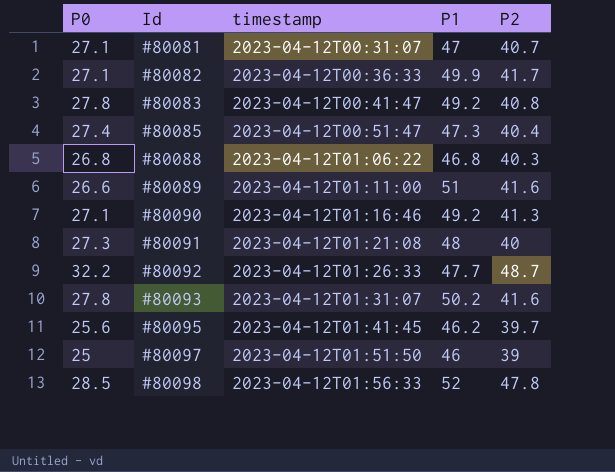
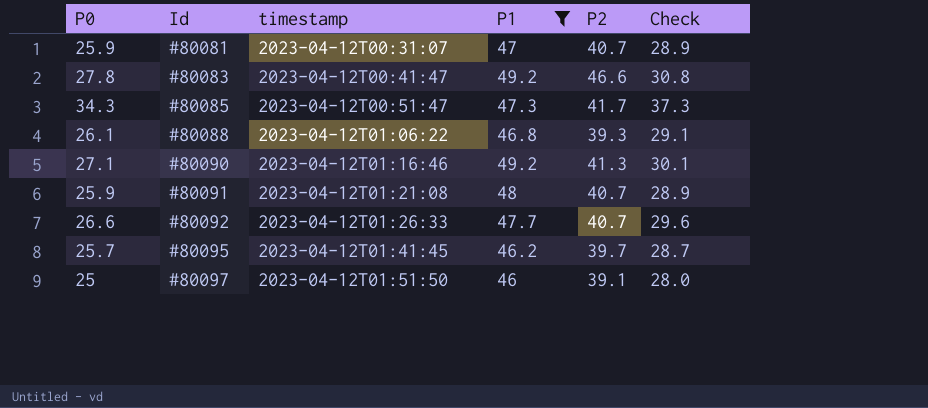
filter: none -> P1 <= 49.2
column Check | formula: none -> [P0] + 3
#80081 | P0: 27.1 -> 25.9
#80083 | P2: 40.8 -> 46.6
#80085 | P0: 27.4 -> 34.3
#80085 | P2: 40.4 -> 41.7
#80088 | P0: 26.8 -> 26.1
#80088 | P2: 40.3 -> 39.3
#80091 | P0: 27.3 -> 25.9
#80091 | P2: 40 -> 40.7
#80092 | P0: 32.2 -> 26.6
#80092 | P2: 48.7 -> 40.7
#80095 | P0: 25.6 -> 25.7
#80097 | P2: 39 -> 39.1

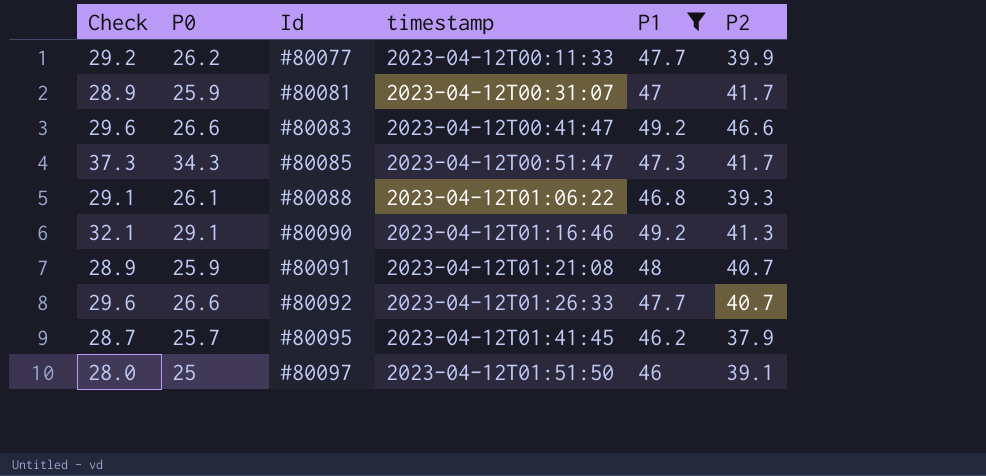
column Check | position: 6 -> 1
row #80077: none -> 29.2 | 26.2 | 2023-04-12T00:11:33 | 47.7 | 39.9
#80081 | P2: 40.7 -> 41.7
#80083 | Check: 30.8 -> 29.6
#80083 | P0: 27.8 -> 26.6
#80090 | Check: 30.1 -> 32.1
#80090 | P0: 27.1 -> 29.1
#80095 | P2: 39.7 -> 37.9

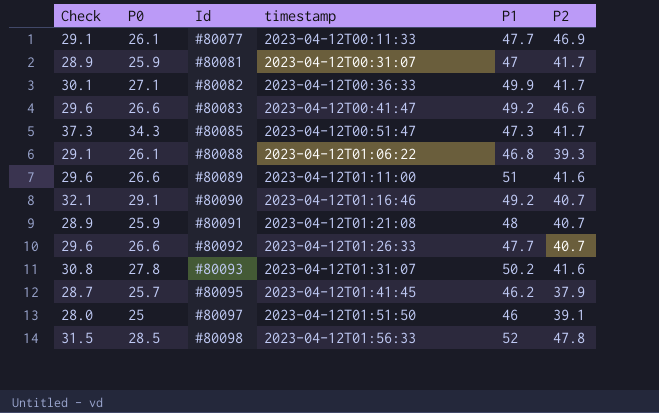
filter: P1 <= 49.2 -> none
#80077 | Check: 29.2 -> 29.1
#80077 | P0: 26.2 -> 26.1
#80077 | P2: 39.9 -> 46.9
#80090 | P2: 41.3 -> 40.7

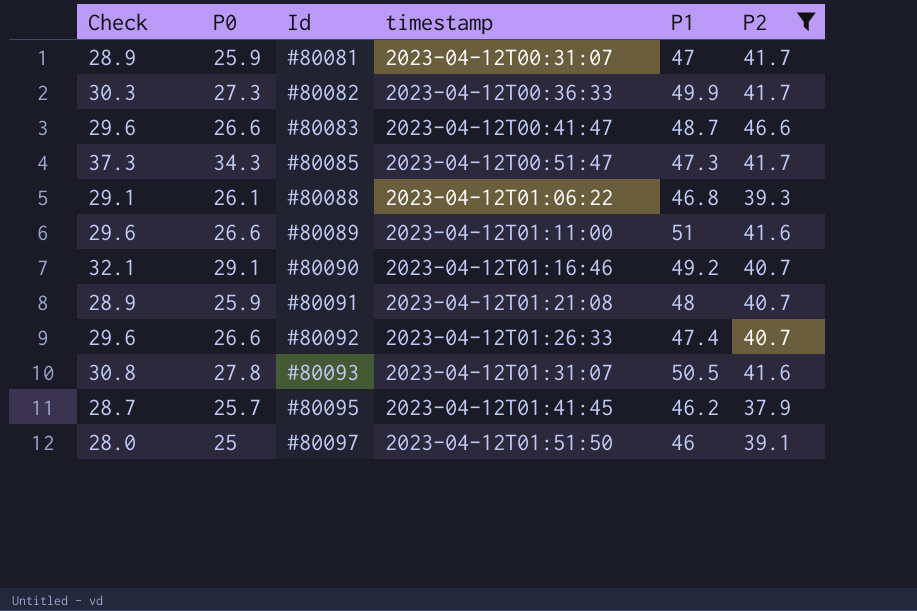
filter: none -> P2 <= 46.6
#80082 | Check: 30.1 -> 30.3
#80082 | P0: 27.1 -> 27.3
#80083 | P1: 49.2 -> 48.7
#80092 | P1: 47.7 -> 47.4
#80093 | P1: 50.2 -> 50.5

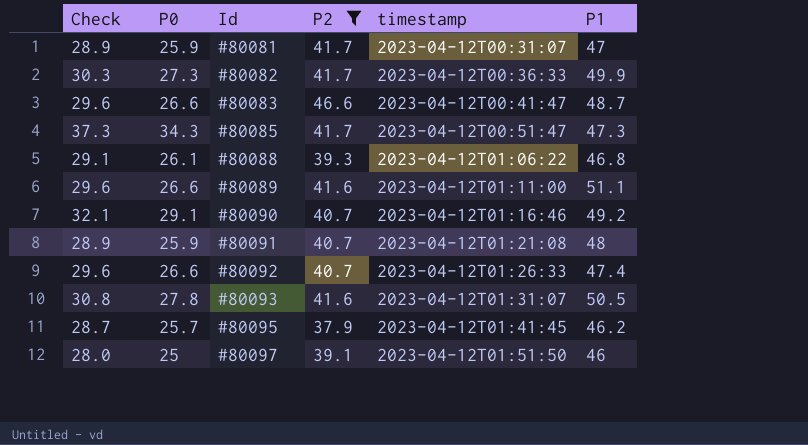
column P2 | position: 6 -> 4
#80089 | P1: 51 -> 51.1

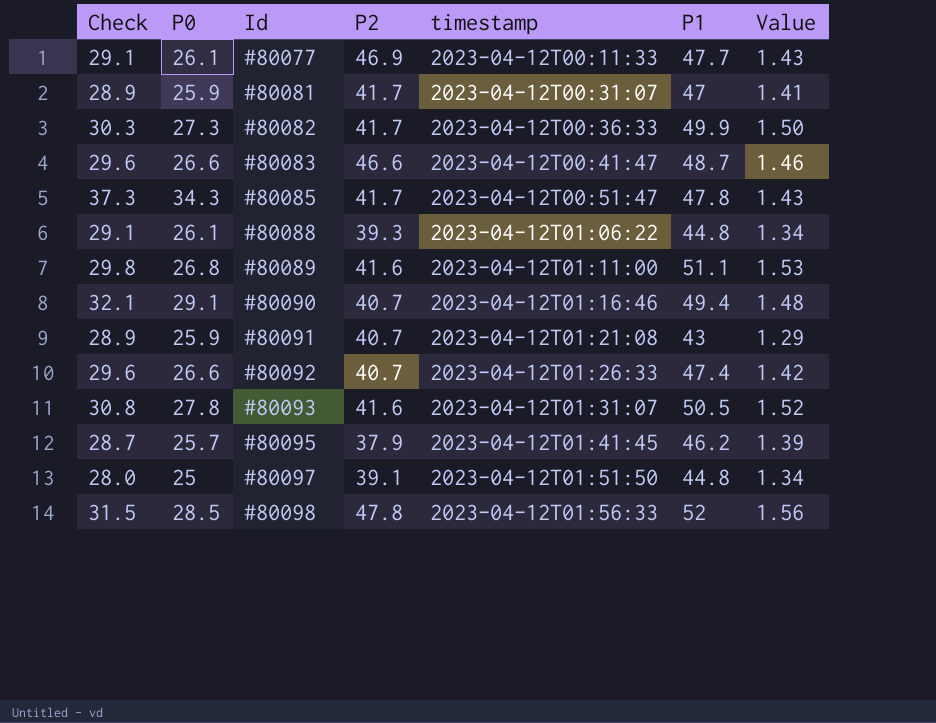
filter: P2 <= 46.6 -> none
column Value | formula: none -> [P1] * 0.03
#80085 | P1: 47.3 -> 47.8
#80088 | P1: 46.8 -> 44.8
#80089 | Check: 29.6 -> 29.8
#80089 | P0: 26.6 -> 26.8
#80090 | P1: 49.2 -> 49.4
#80091 | P1: 48 -> 43
#80097 | P1: 46 -> 44.8

